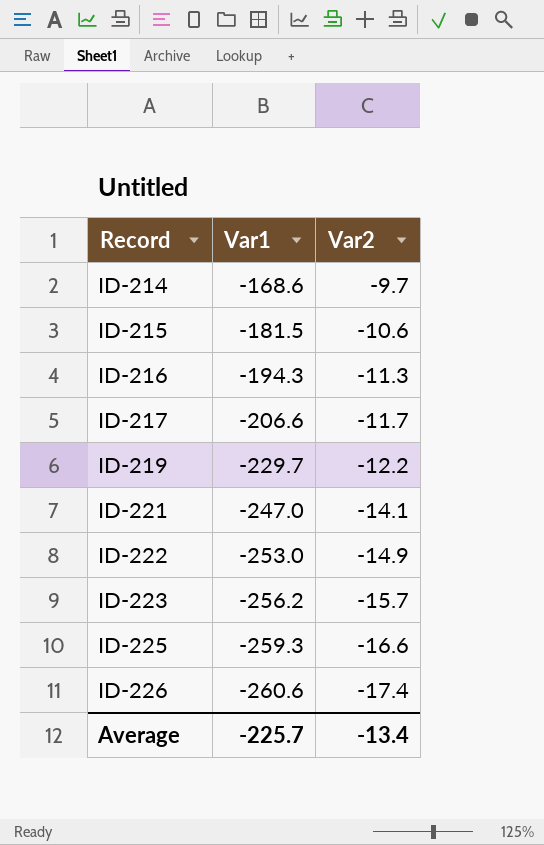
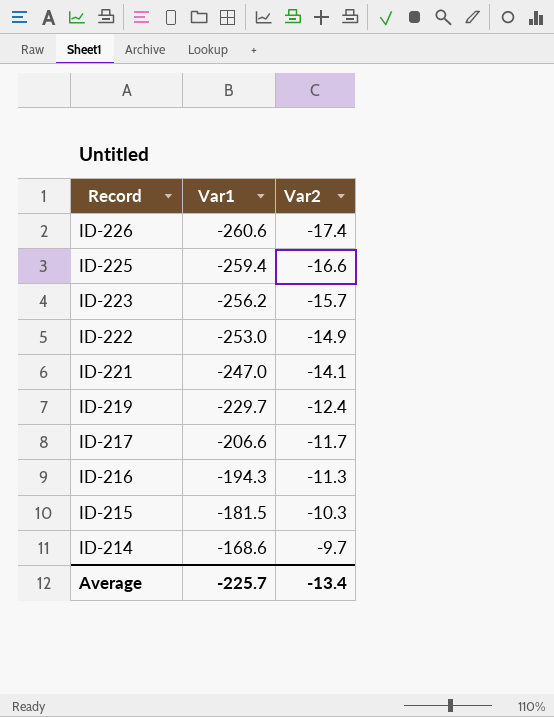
row order: Record ascending -> Record descending
ID-225 | Var1: -259.3 -> -259.4
ID-219 | Var2: -12.2 -> -12.4
ID-215 | Var2: -10.6 -> -10.3

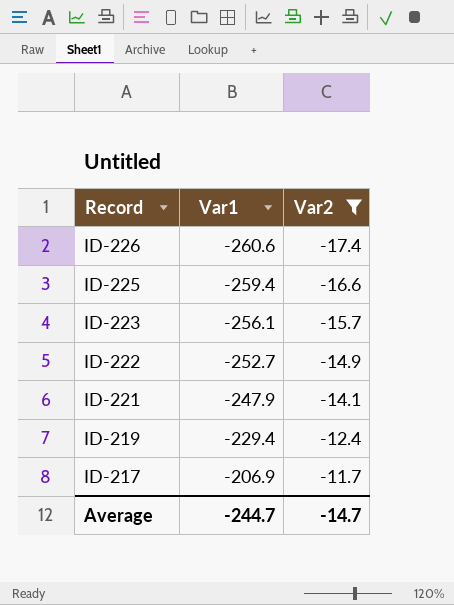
filter: none -> Var2 <= -11.7
ID-223 | Var1: -256.2 -> -256.1
ID-222 | Var1: -253.0 -> -252.7
ID-221 | Var1: -247.0 -> -247.9
ID-219 | Var1: -229.7 -> -229.4
ID-217 | Var1: -206.6 -> -206.9
Average | Var1: -225.7 -> -244.7
Average | Var2: -13.4 -> -14.7

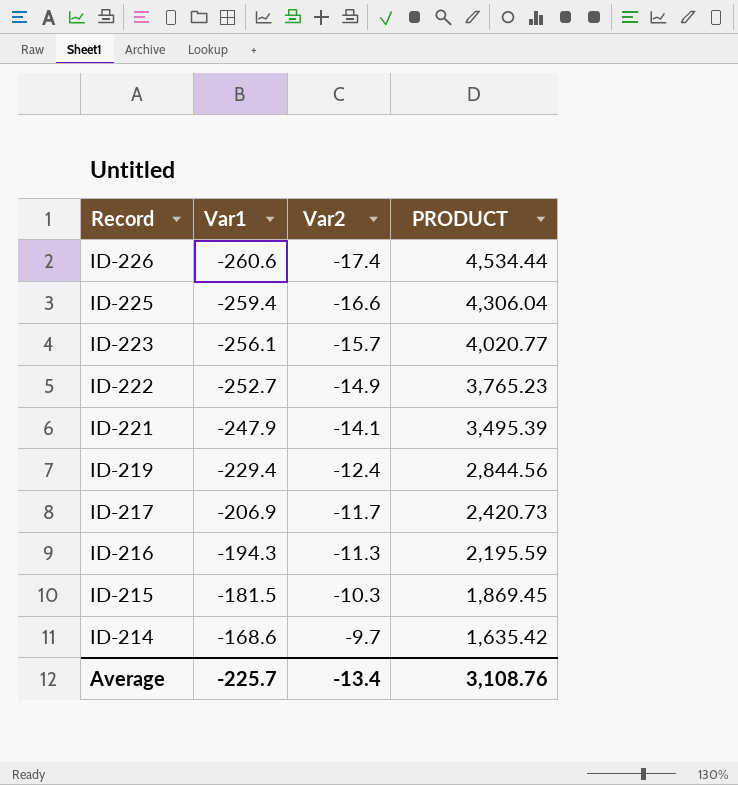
filter: Var2 <= -11.7 -> none
column PRODUCT | formula: none -> [Var1] * [Var2]
Average | Var1: -244.7 -> -225.7
Average | Var2: -14.7 -> -13.4

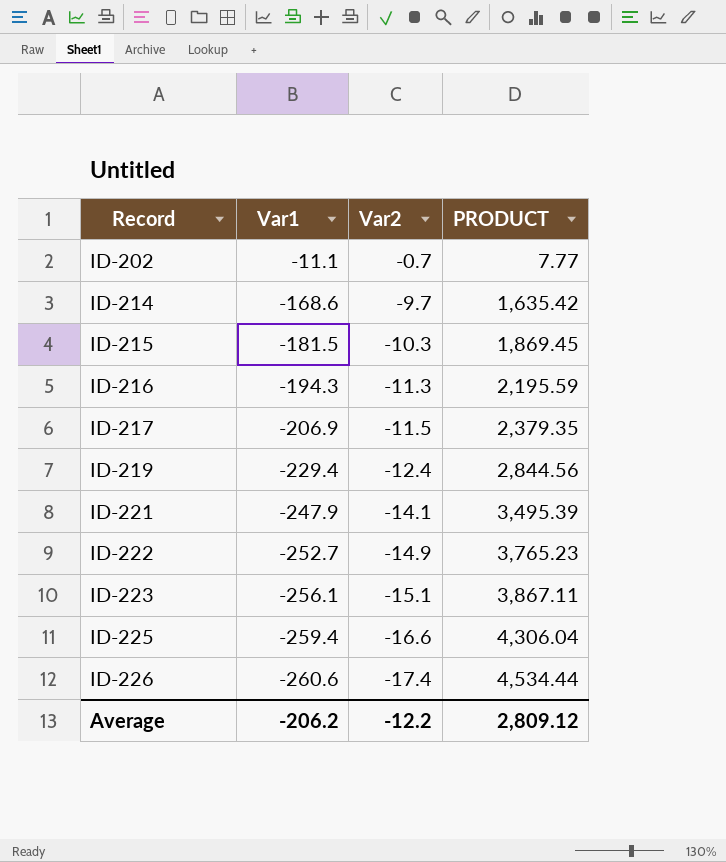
row order: Record descending -> Record ascending
row ID-202: none -> -11.1 | -0.7 | 7.77
ID-217 | Var2: -11.7 -> -11.5
ID-217 | PRODUCT: 2,420.73 -> 2,379.35
ID-223 | Var2: -15.7 -> -15.1
ID-223 | PRODUCT: 4,020.77 -> 3,867.11
Average | Var1: -225.7 -> -206.2
Average | Var2: -13.4 -> -12.2
Average | PRODUCT: 3,108.76 -> 2,809.12

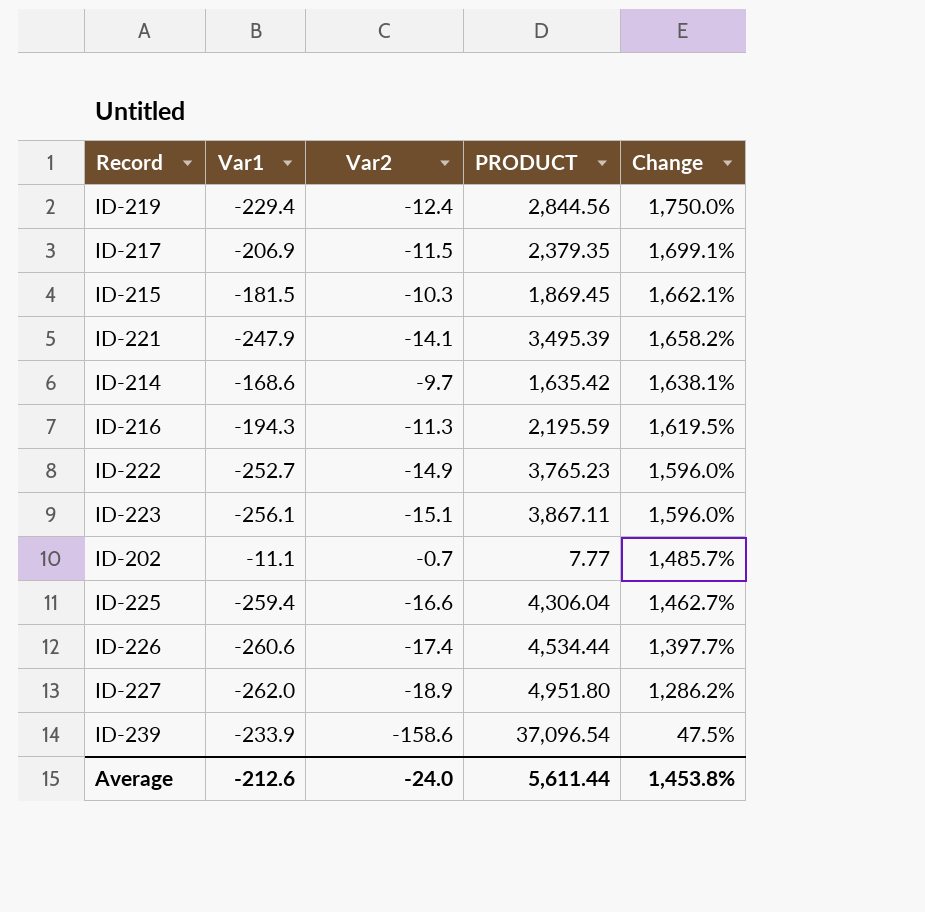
row order: Record ascending -> Change descending
column Change | formula: none -> ([Var1] - [Var2]) / [Var2]
row ID-227: none -> -262.0 | -18.9 | 4,951.80 | 1,286.2%
row ID-239: none -> -233.9 | -158.6 | 37,096.54 | 47.5%
Average | Var1: -206.2 -> -212.6
Average | Var2: -12.2 -> -24.0
Average | PRODUCT: 2,809.12 -> 5,611.44

